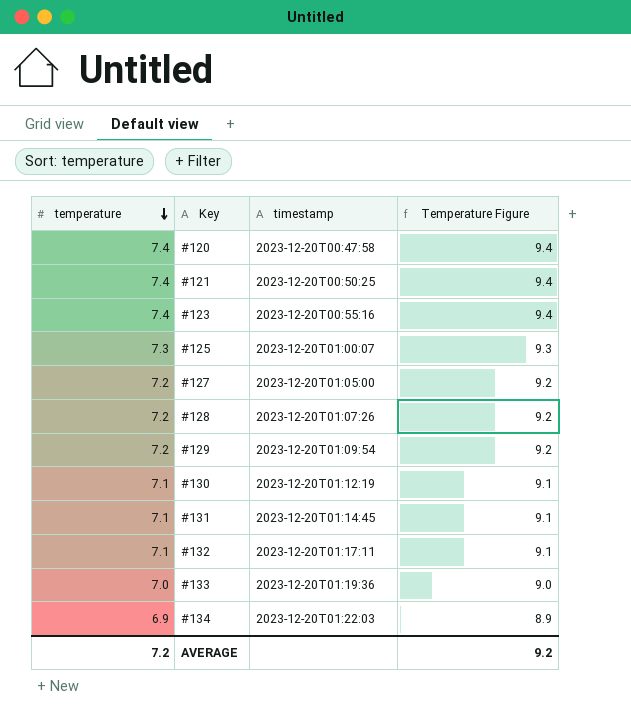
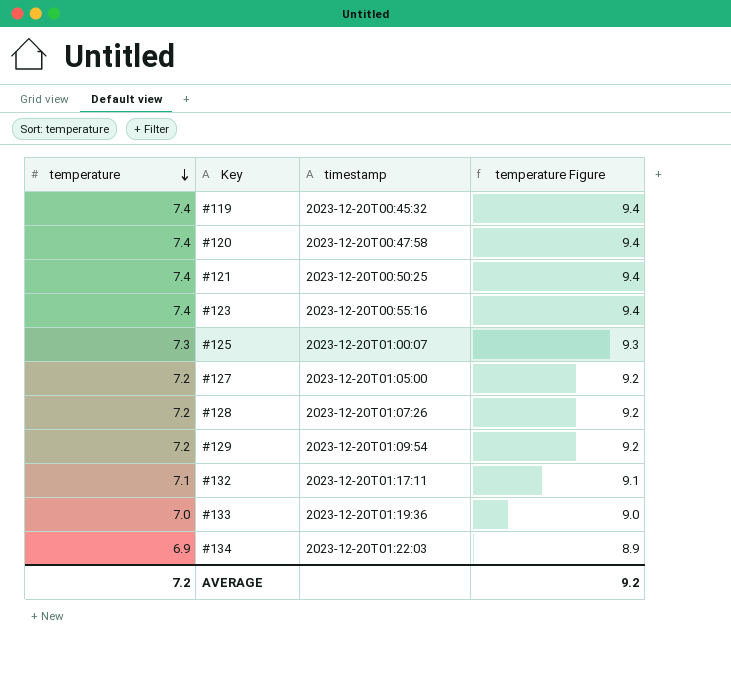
column name: Temperature Figure -> temperature Figure
row #130: 7.1 | 2023-12-20T01:12:19 | 9.1 -> none
row #131: 7.1 | 2023-12-20T01:14:45 | 9.1 -> none
row #119: none -> 7.4 | 2023-12-20T00:45:32 | 9.4

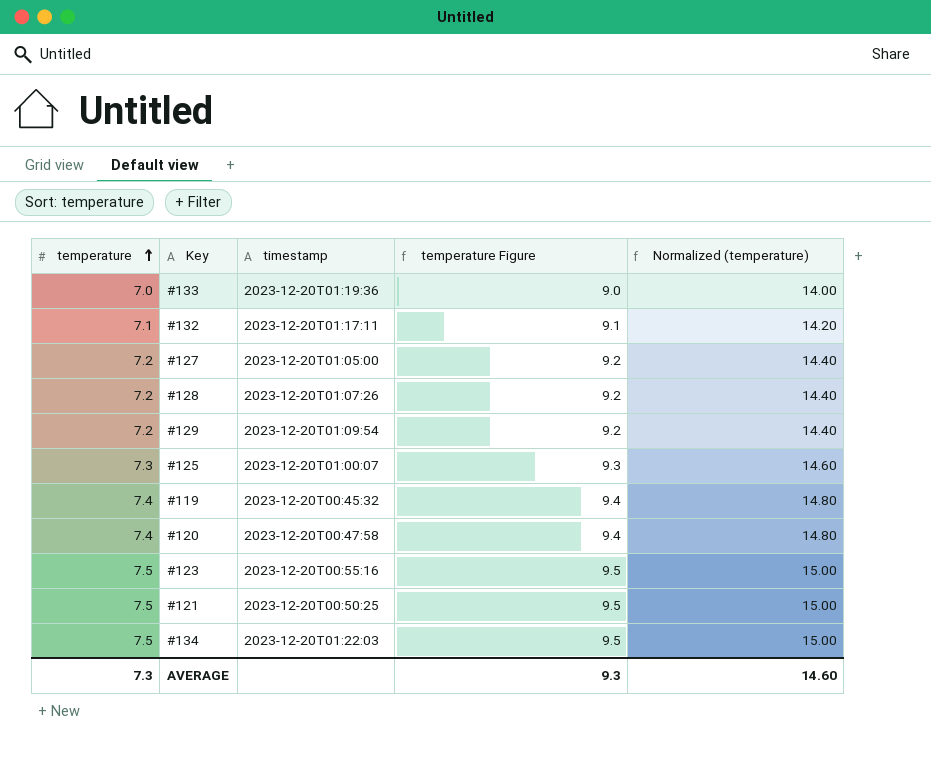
row order: temperature descending -> temperature ascending
column Normalized (temperature) | formula: none -> [temperature] * 2
#123 | temperature: 7.4 -> 7.5
#123 | temperature Figure: 9.4 -> 9.5
#121 | temperature: 7.4 -> 7.5
#121 | temperature Figure: 9.4 -> 9.5
#134 | temperature: 6.9 -> 7.5
#134 | temperature Figure: 8.9 -> 9.5
AVERAGE | temperature: 7.2 -> 7.3
AVERAGE | temperature Figure: 9.2 -> 9.3

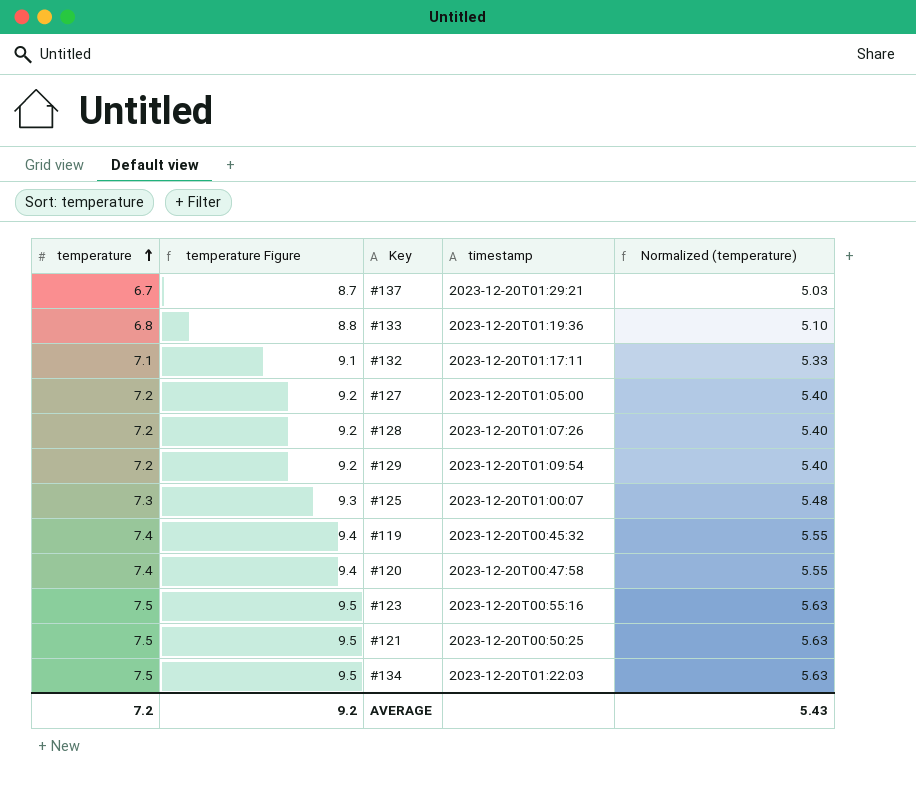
column temperature Figure | position: 4 -> 2
column Normalized (temperature) | formula: [temperature] * 2 -> [temperature] * 0.75
row #137: none -> 6.7 | 8.7 | 2023-12-20T01:29:21 | 5.03
#133 | temperature: 7.0 -> 6.8
#133 | temperature Figure: 9.0 -> 8.8
AVERAGE | temperature: 7.3 -> 7.2
AVERAGE | temperature Figure: 9.3 -> 9.2
AVERAGE | Normalized (temperature): 14.60 -> 5.43

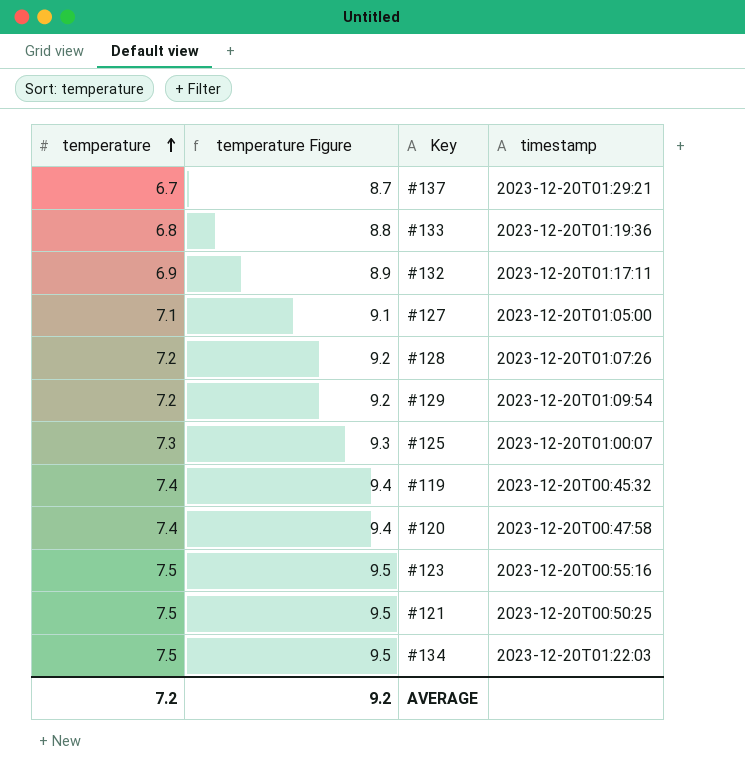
column Normalized (temperature) | formula: [temperature] * 0.75 -> none
#132 | temperature: 7.1 -> 6.9
#132 | temperature Figure: 9.1 -> 8.9
#127 | temperature: 7.2 -> 7.1
#127 | temperature Figure: 9.2 -> 9.1

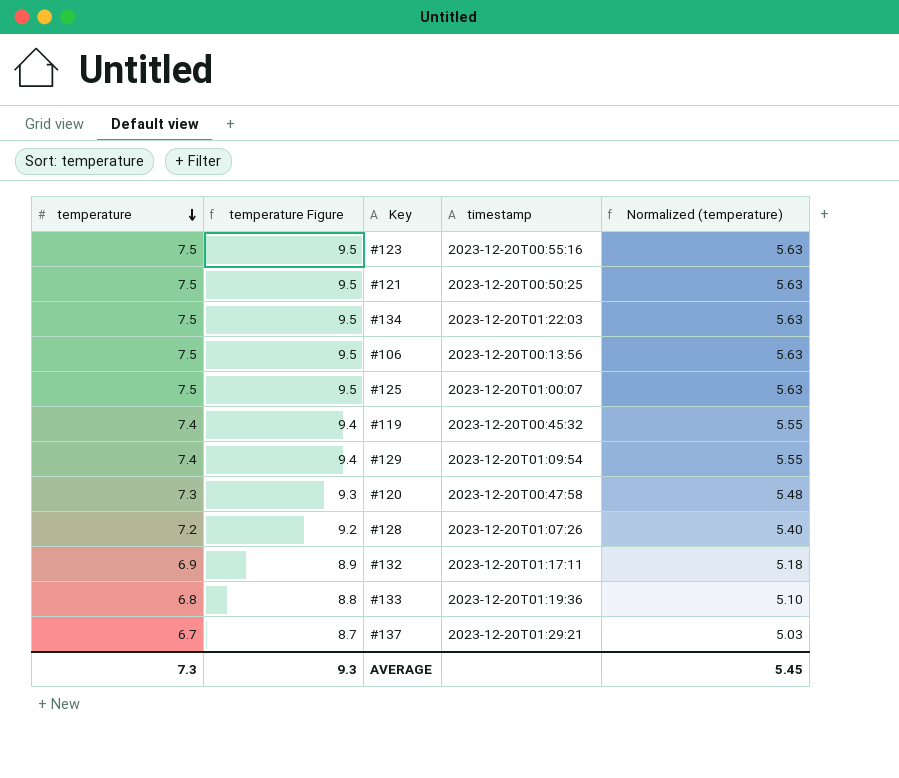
row order: temperature ascending -> temperature descending
column Normalized (temperature) | formula: none -> [temperature] * 0.75
row #127: 7.1 | 9.1 | 2023-12-20T01:05:00 -> none
row #106: none -> 7.5 | 9.5 | 2023-12-20T00:13:56 | 5.63
#125 | temperature: 7.3 -> 7.5
#125 | temperature Figure: 9.3 -> 9.5
#129 | temperature: 7.2 -> 7.4
#129 | temperature Figure: 9.2 -> 9.4
#120 | temperature: 7.4 -> 7.3
#120 | temperature Figure: 9.4 -> 9.3
AVERAGE | temperature: 7.2 -> 7.3
AVERAGE | temperature Figure: 9.2 -> 9.3

